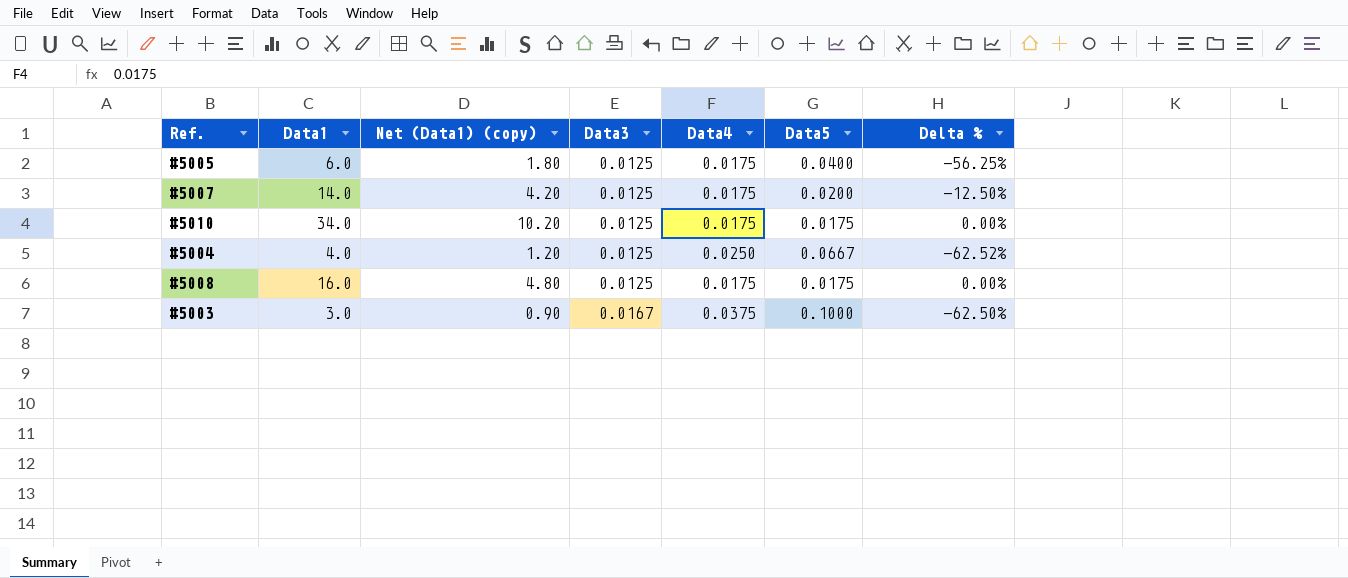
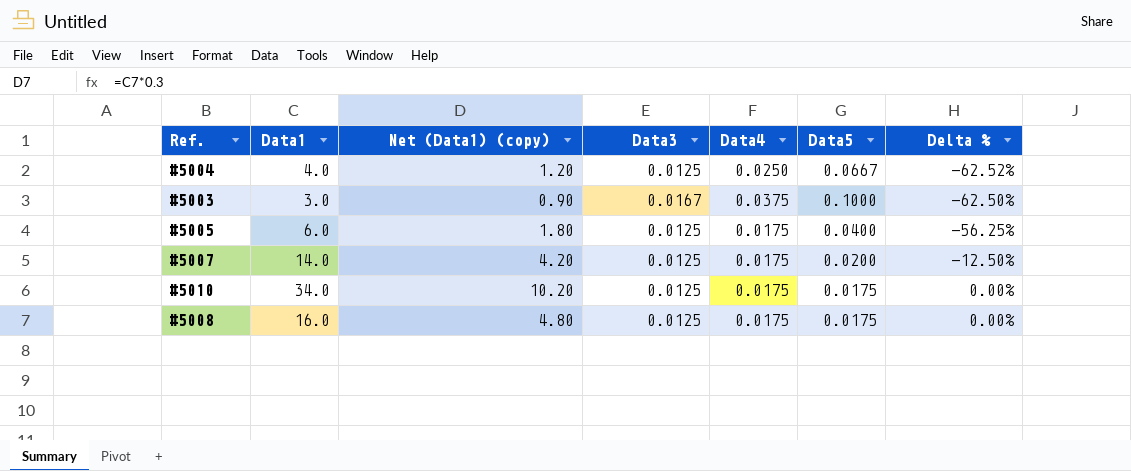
row order: Data3 ascending -> Delta % ascending

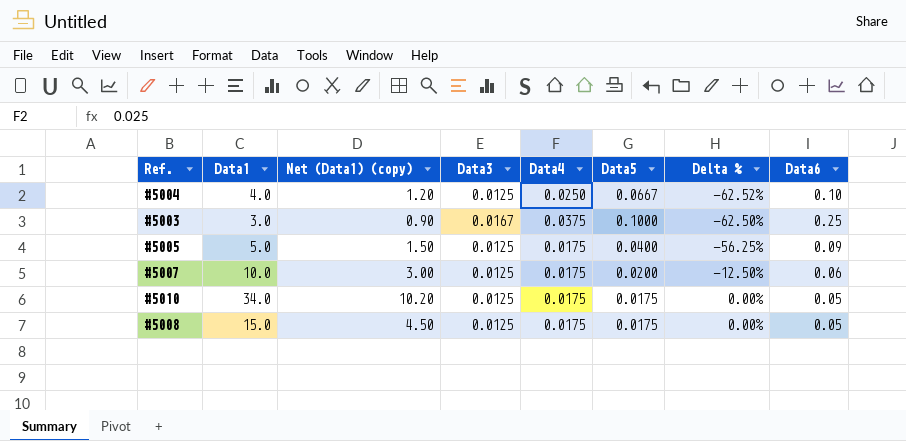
column Data6 | position: none -> 8
#5005 | Data1: 6.0 -> 5.0
#5005 | Net (Data1) (copy): 1.80 -> 1.50
#5007 | Data1: 14.0 -> 10.0
#5007 | Net (Data1) (copy): 4.20 -> 3.00
#5008 | Data1: 16.0 -> 15.0
#5008 | Net (Data1) (copy): 4.80 -> 4.50

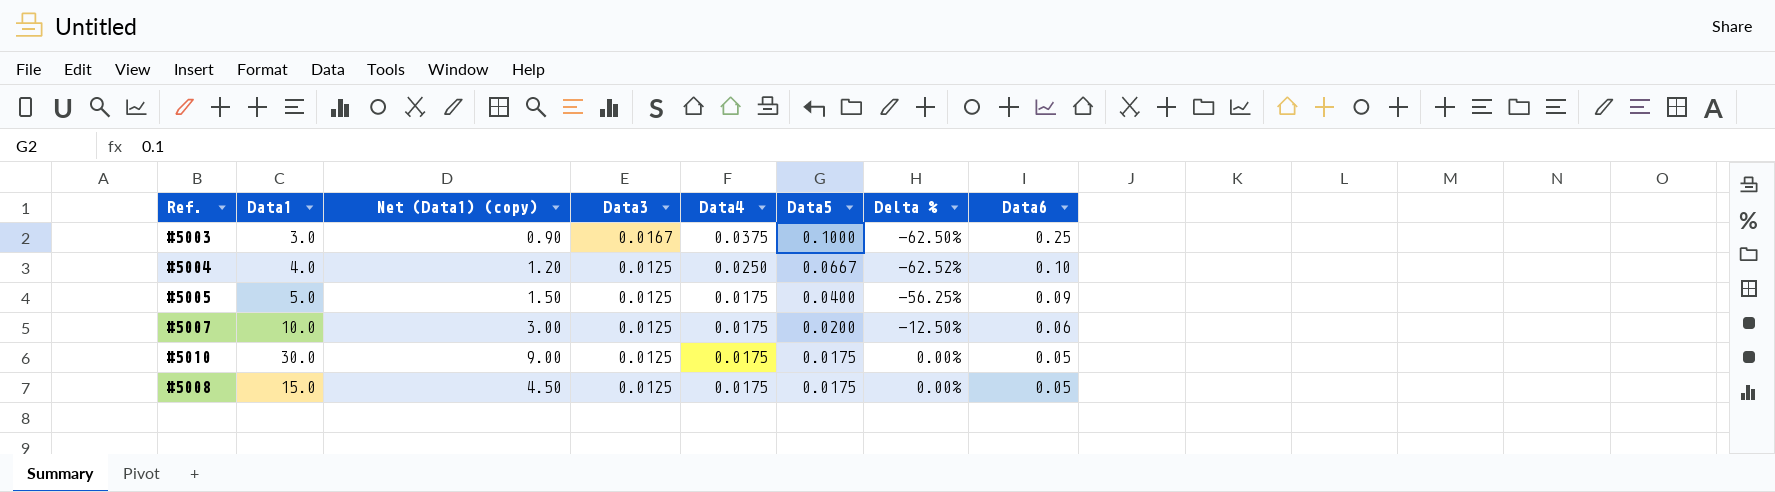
row order: Delta % ascending -> Data3 descending
#5010 | Data1: 34.0 -> 30.0
#5010 | Net (Data1) (copy): 10.20 -> 9.00

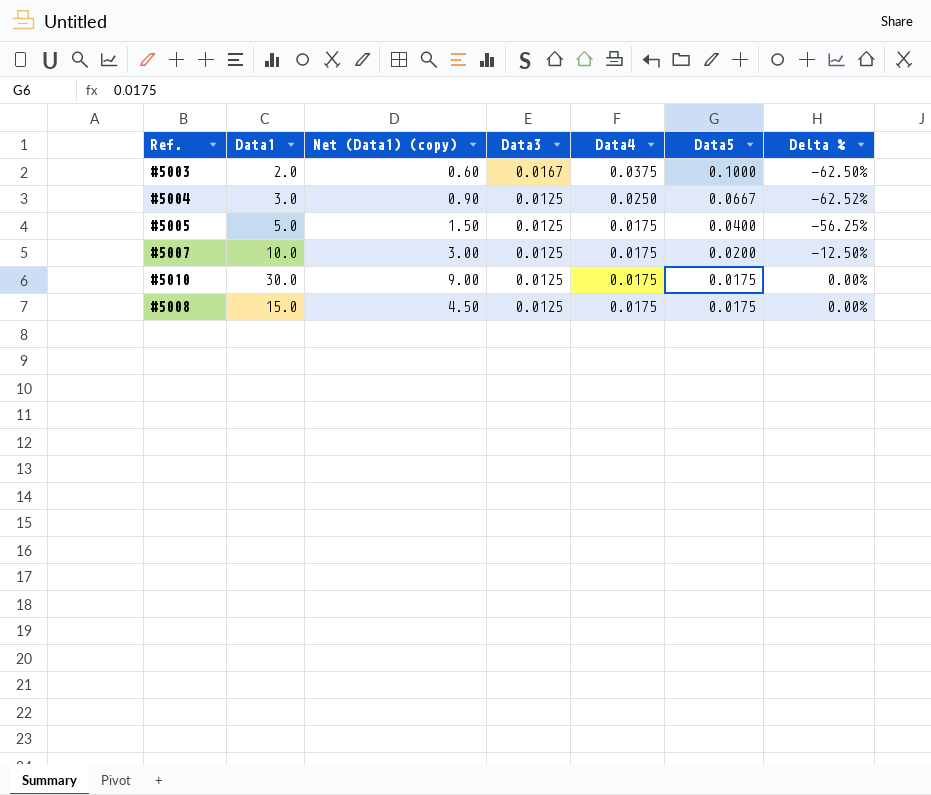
column Data6 | position: 8 -> none
#5003 | Data1: 3.0 -> 2.0
#5003 | Net (Data1) (copy): 0.90 -> 0.60
#5004 | Data1: 4.0 -> 3.0
#5004 | Net (Data1) (copy): 1.20 -> 0.90

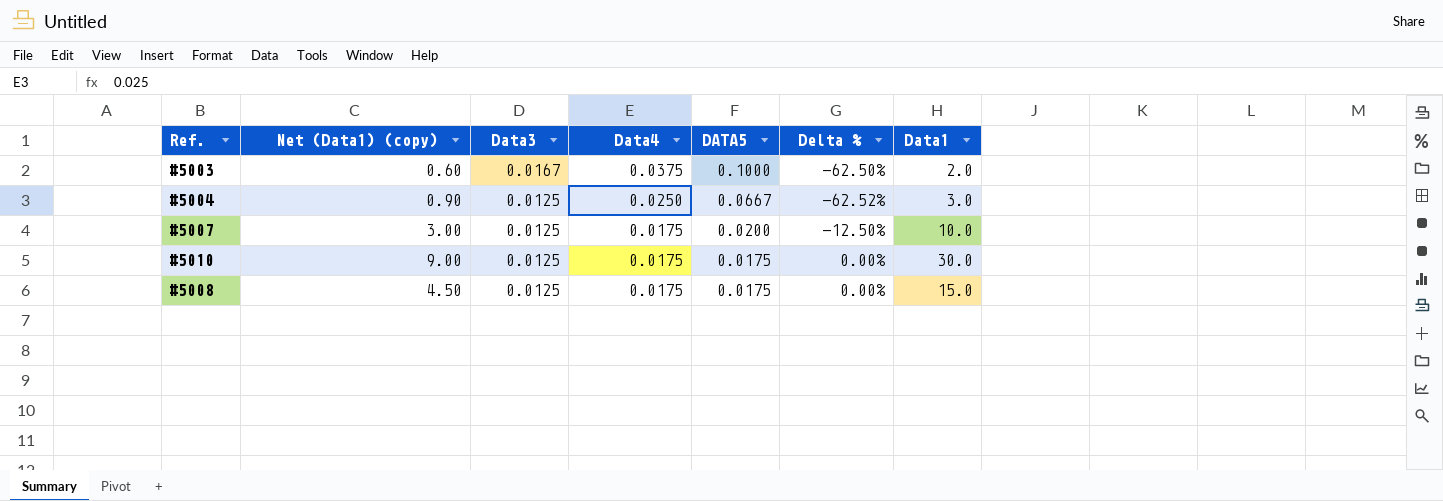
column name: Data5 -> DATA5
column Data1 | position: 2 -> 7
row #5005: 5.0 | 1.50 | 0.0125 | 0.0175 | 0.0400 | -56.25% -> none

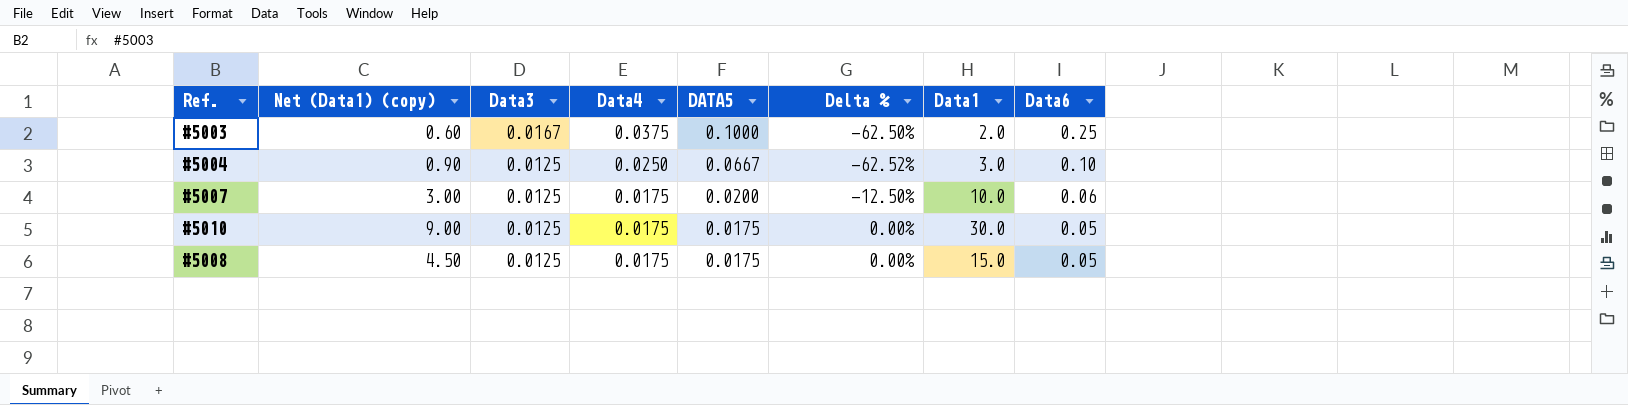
column Data6 | position: none -> 8

